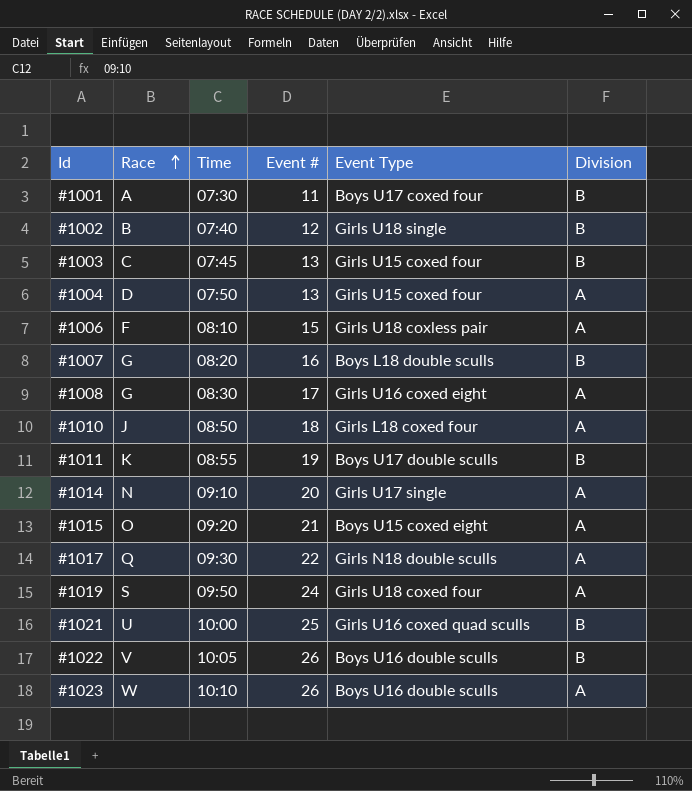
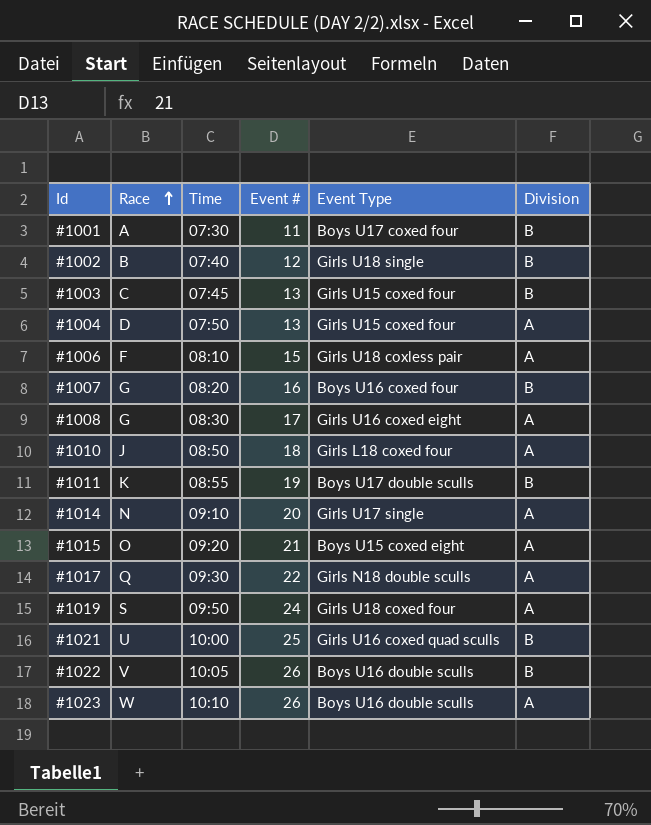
#1007 | Event Type: Boys L18 double sculls -> Boys U16 coxed four

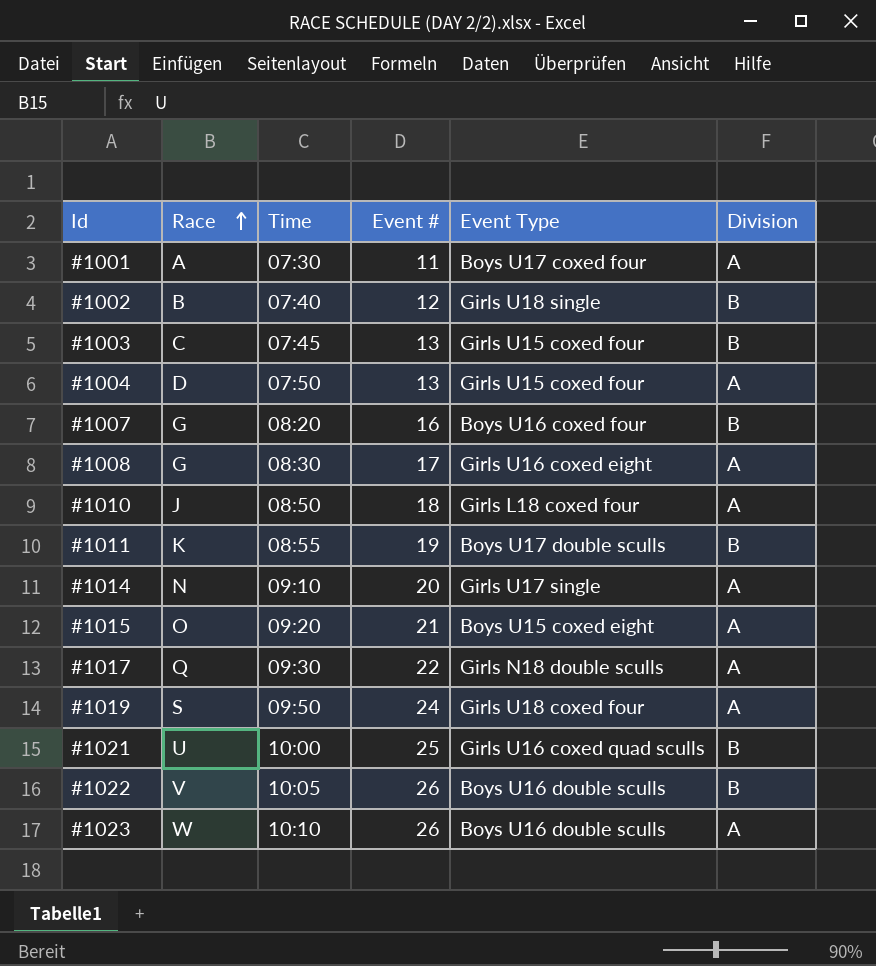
row #1006: F | 08:10 | 15 | Girls U18 coxless pair | A -> none
#1001 | Division: B -> A

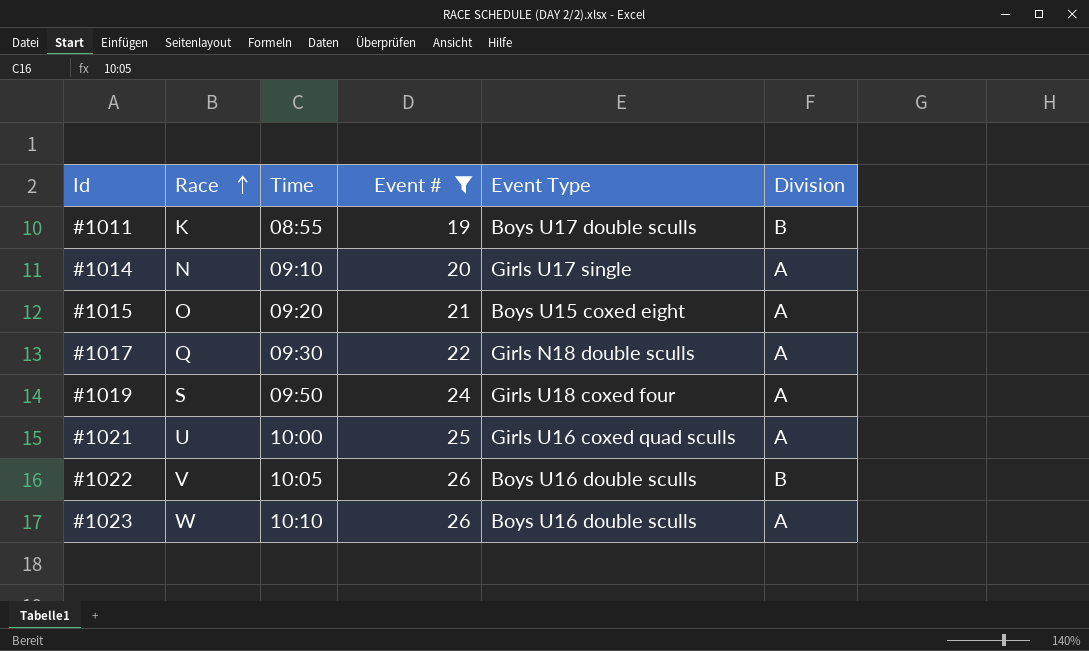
filter: none -> Event # >= 19
#1021 | Division: B -> A

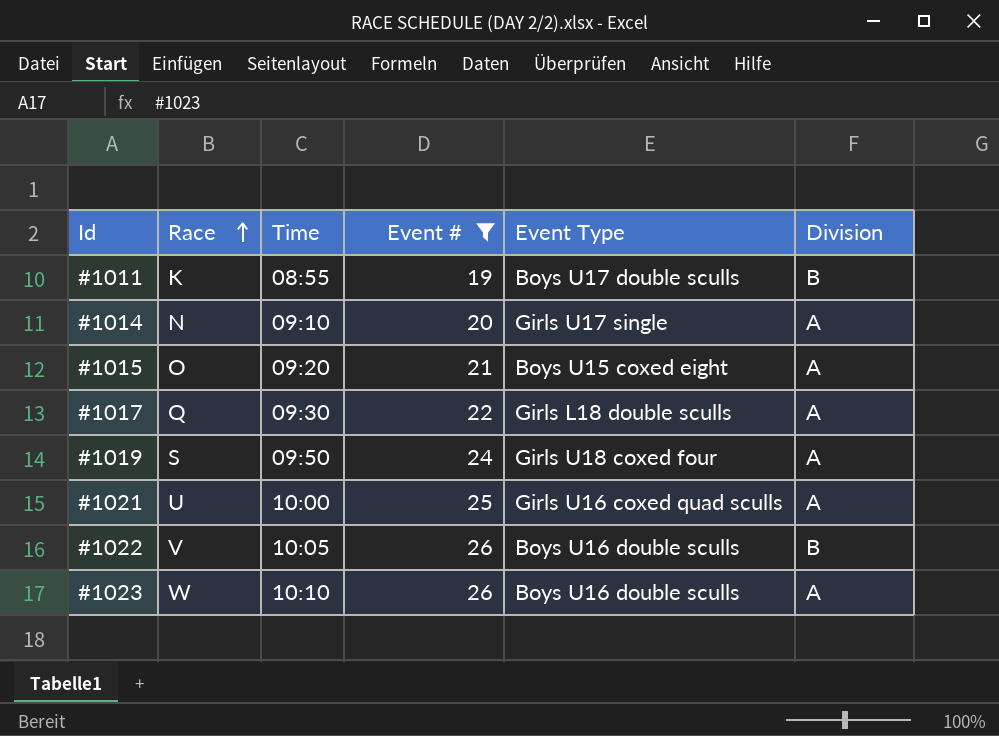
#1017 | Event Type: Girls N18 double sculls -> Girls L18 double sculls

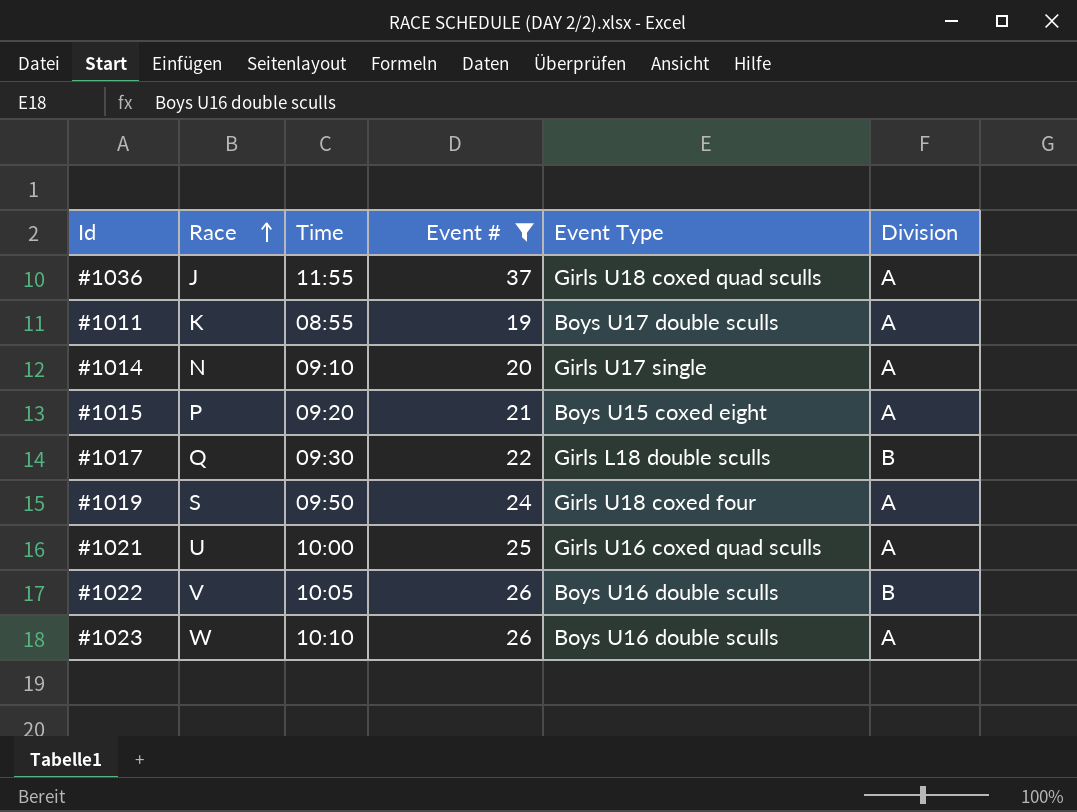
row #1036: none -> J | 11:55 | 37 | Girls U18 coxed quad sculls | A
#1011 | Division: B -> A
#1015 | Race: O -> P
#1017 | Division: A -> B

